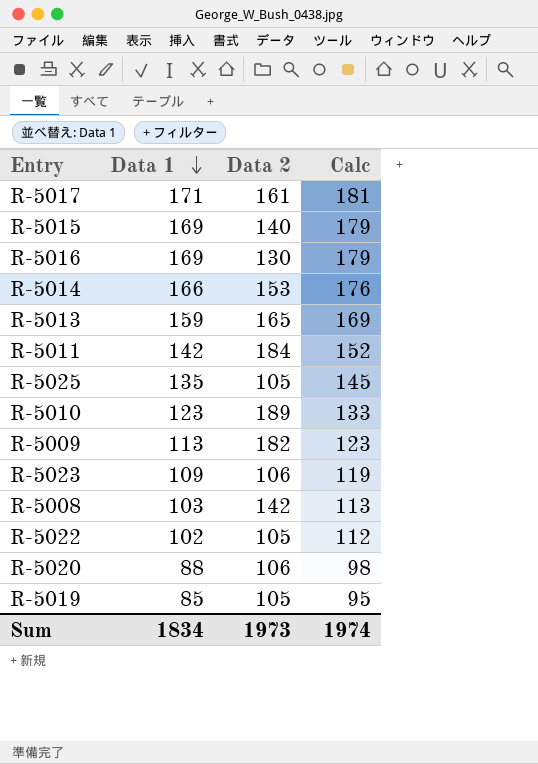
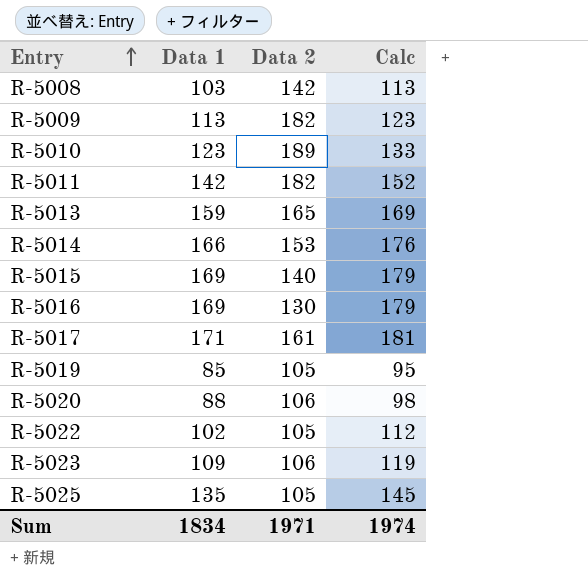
row order: Data 1 descending -> Entry ascending
R-5011 | Data 2: 184 -> 182
Sum | Data 2: 1973 -> 1971

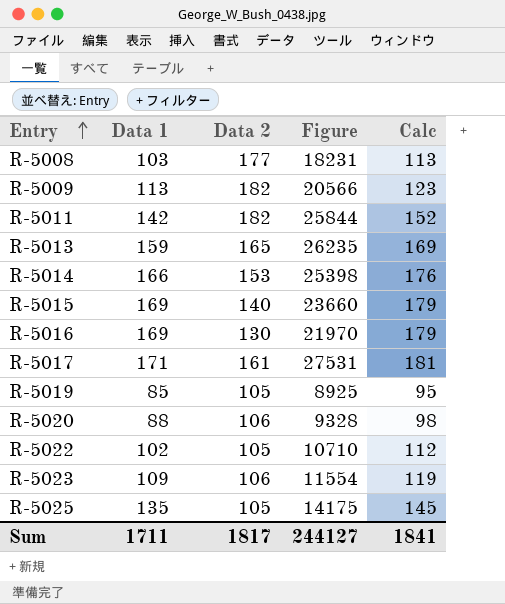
column Figure | formula: none -> [Data 1] * [Data 2]
row R-5010: 123 | 189 | 133 -> none
R-5008 | Data 2: 142 -> 177
Sum | Data 1: 1834 -> 1711
Sum | Data 2: 1971 -> 1817
Sum | Calc: 1974 -> 1841

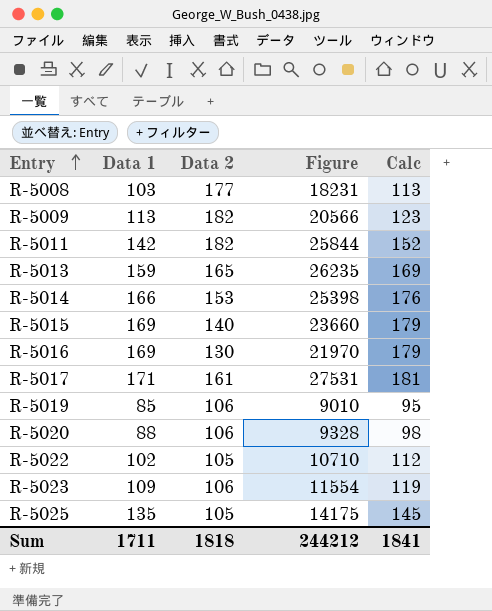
R-5019 | Data 2: 105 -> 106
R-5019 | Figure: 8925 -> 9010
Sum | Data 2: 1817 -> 1818
Sum | Figure: 244127 -> 244212

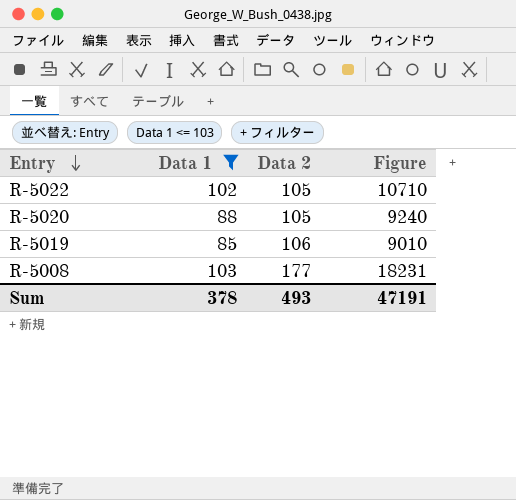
filter: none -> Data 1 <= 103
row order: Entry ascending -> Entry descending
column Calc | formula: [Data 1] + 10 -> none
R-5020 | Data 2: 106 -> 105
R-5020 | Figure: 9328 -> 9240
Sum | Data 1: 1711 -> 378
Sum | Data 2: 1818 -> 493
Sum | Figure: 244212 -> 47191

